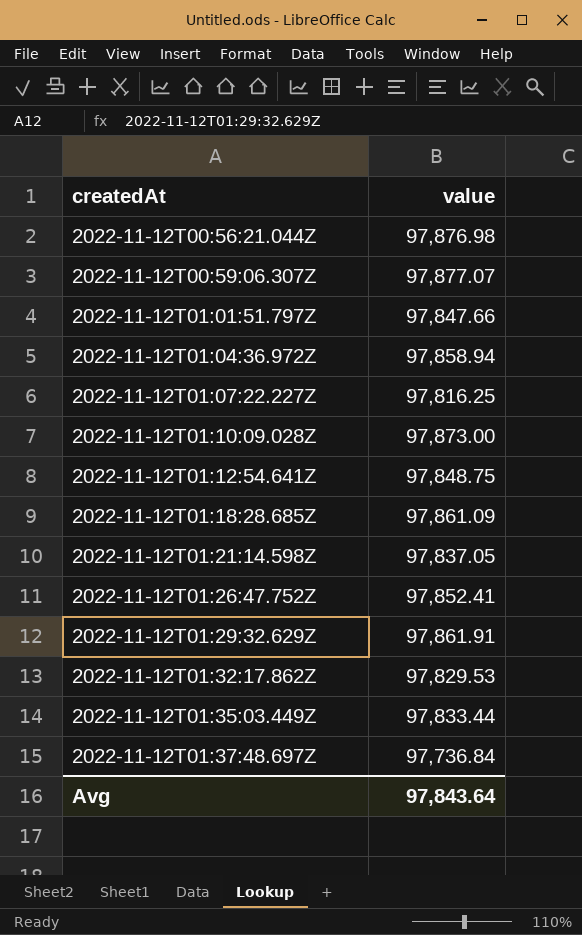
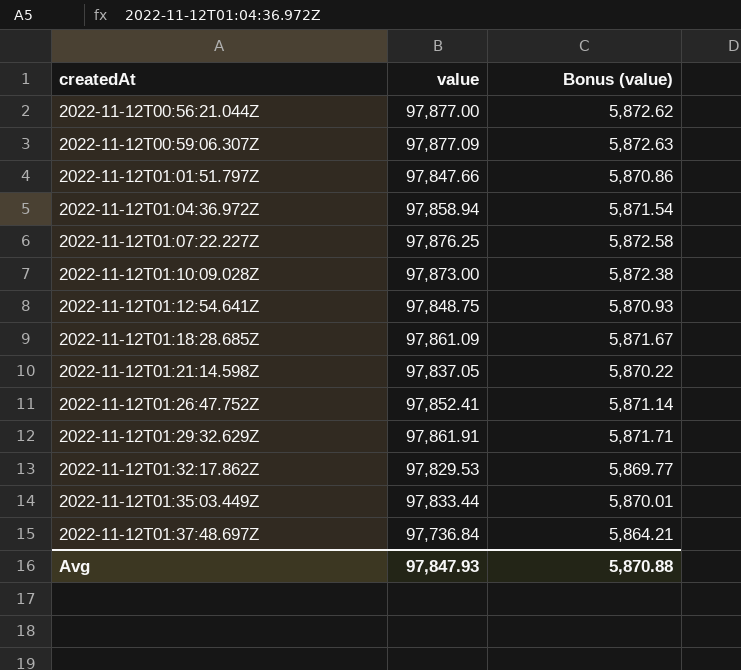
column Bonus (value) | formula: none -> [value] * 0.06
2022-11-12T00:56:21.044Z | value: 97,876.98 -> 97,877.00
2022-11-12T00:59:06.307Z | value: 97,877.07 -> 97,877.09
2022-11-12T01:07:22.227Z | value: 97,816.25 -> 97,876.25
Avg | value: 97,843.64 -> 97,847.93

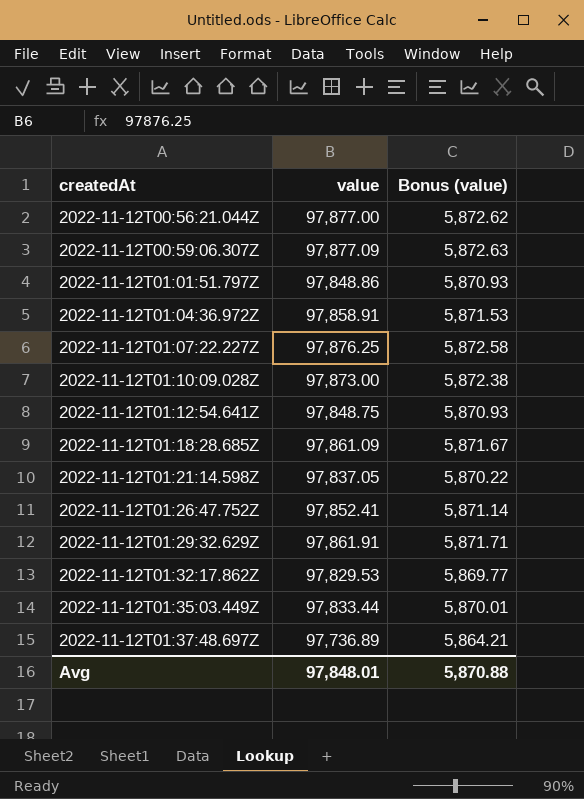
2022-11-12T01:01:51.797Z | value: 97,847.66 -> 97,848.86
2022-11-12T01:01:51.797Z | Bonus (value): 5,870.86 -> 5,870.93
2022-11-12T01:04:36.972Z | value: 97,858.94 -> 97,858.91
2022-11-12T01:04:36.972Z | Bonus (value): 5,871.54 -> 5,871.53
2022-11-12T01:37:48.697Z | value: 97,736.84 -> 97,736.89
Avg | value: 97,847.93 -> 97,848.01

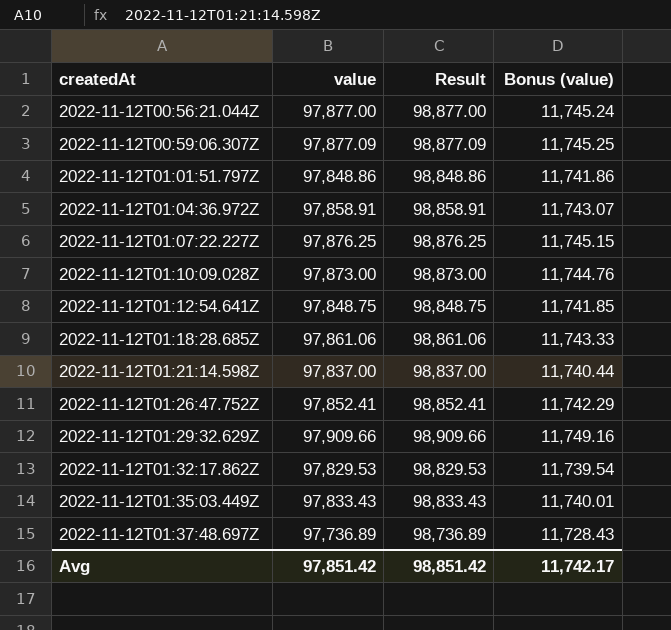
column Result | formula: none -> [value] + 1000
column Bonus (value) | formula: [value] * 0.06 -> [value] * 0.12
2022-11-12T01:18:28.685Z | value: 97,861.09 -> 97,861.06
2022-11-12T01:21:14.598Z | value: 97,837.05 -> 97,837.00
2022-11-12T01:29:32.629Z | value: 97,861.91 -> 97,909.66
2022-11-12T01:35:03.449Z | value: 97,833.44 -> 97,833.43
Avg | value: 97,848.01 -> 97,851.42
Avg | Bonus (value): 5,870.88 -> 11,742.17

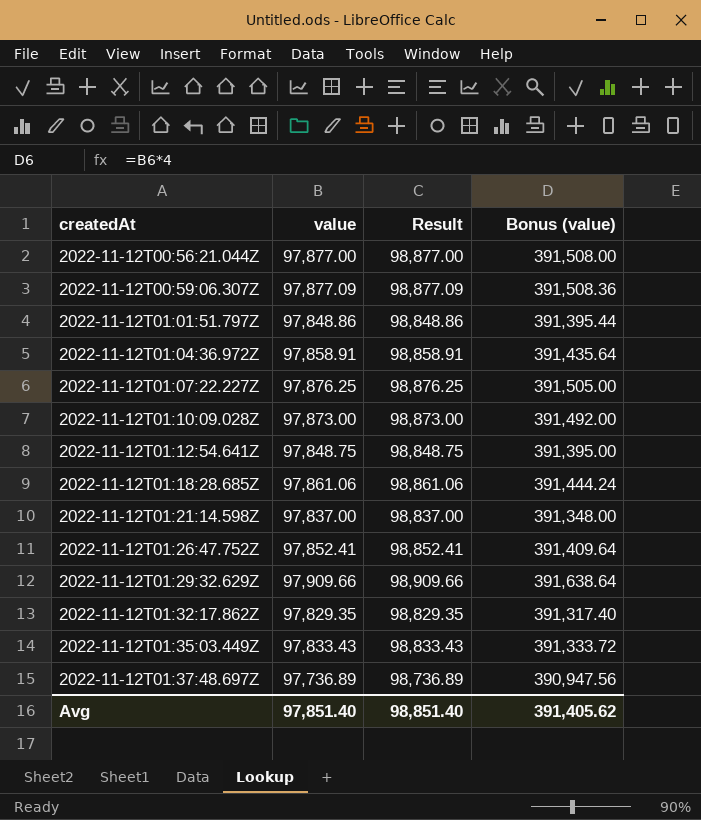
column Bonus (value) | formula: [value] * 0.12 -> [value] * 4
2022-11-12T01:32:17.862Z | value: 97,829.53 -> 97,829.35
2022-11-12T01:32:17.862Z | Result: 98,829.53 -> 98,829.35
Avg | value: 97,851.42 -> 97,851.40
Avg | Result: 98,851.42 -> 98,851.40
Avg | Bonus (value): 11,742.17 -> 391,405.62

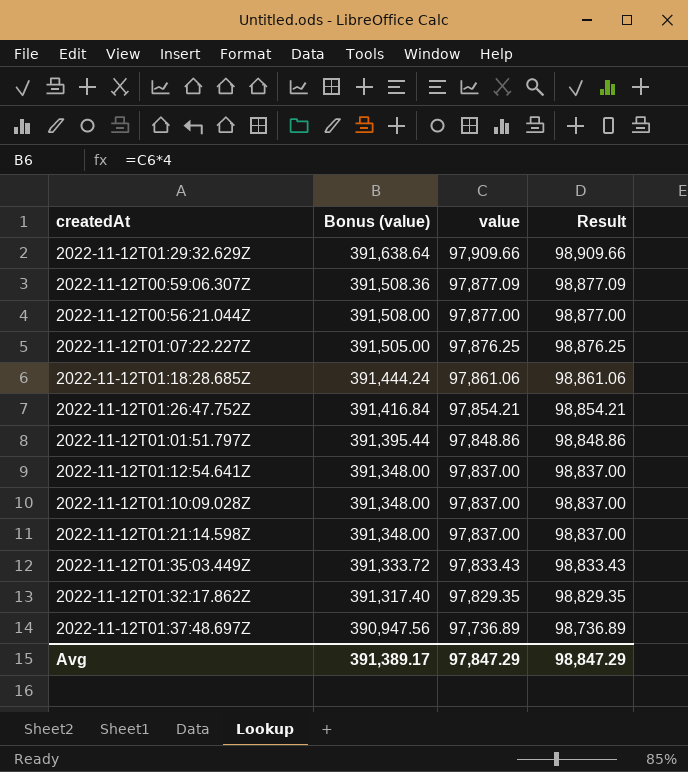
row order: createdAt ascending -> Bonus (value) descending
column Bonus (value) | position: 4 -> 2
row 2022-11-12T01:04:36.972Z: 97,858.91 | 98,858.91 | 391,435.64 -> none
2022-11-12T01:26:47.752Z | Bonus (value): 391,409.64 -> 391,416.84
2022-11-12T01:26:47.752Z | value: 97,852.41 -> 97,854.21
2022-11-12T01:26:47.752Z | Result: 98,852.41 -> 98,854.21
2022-11-12T01:12:54.641Z | Bonus (value): 391,395.00 -> 391,348.00
2022-11-12T01:12:54.641Z | value: 97,848.75 -> 97,837.00
2022-11-12T01:12:54.641Z | Result: 98,848.75 -> 98,837.00
2022-11-12T01:10:09.028Z | Bonus (value): 391,492.00 -> 391,348.00
2022-11-12T01:10:09.028Z | value: 97,873.00 -> 97,837.00
2022-11-12T01:10:09.028Z | Result: 98,873.00 -> 98,837.00
Avg | Bonus (value): 391,405.62 -> 391,389.17
Avg | value: 97,851.40 -> 97,847.29
Avg | Result: 98,851.40 -> 98,847.29

